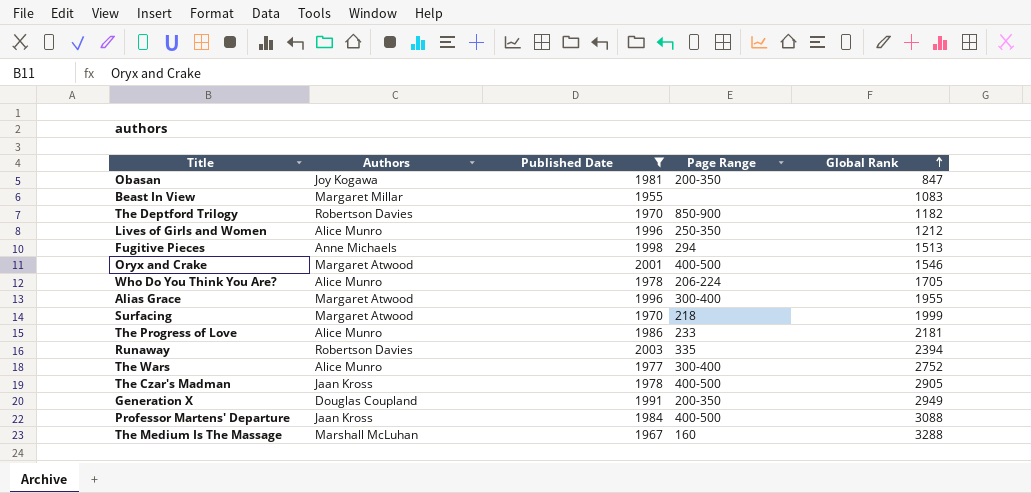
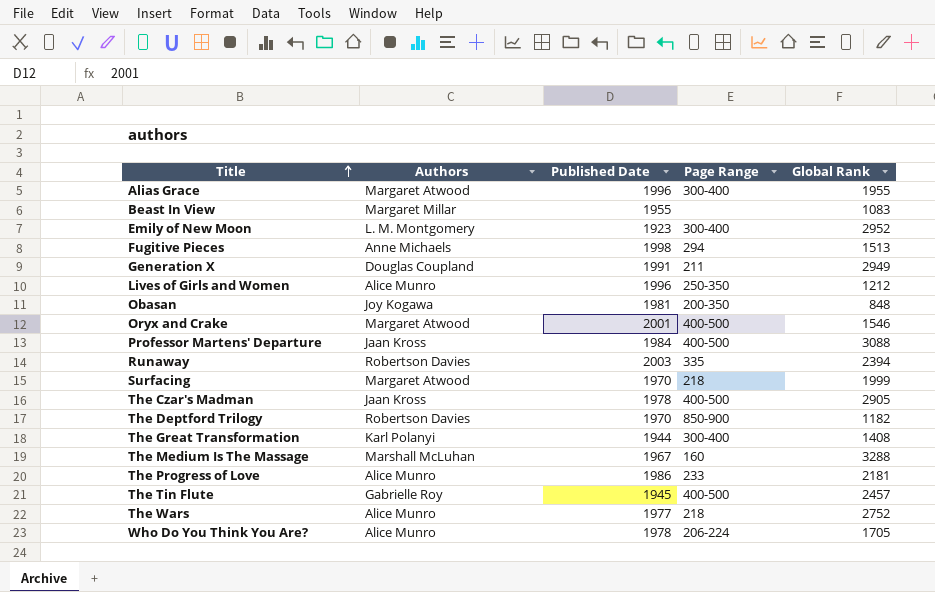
filter: Published Date >= 1955 -> none
row order: Global Rank ascending -> Title ascending
Generation X | Page Range: 200-350 -> 211
Obasan | Global Rank: 847 -> 848
The Wars | Page Range: 300-400 -> 218

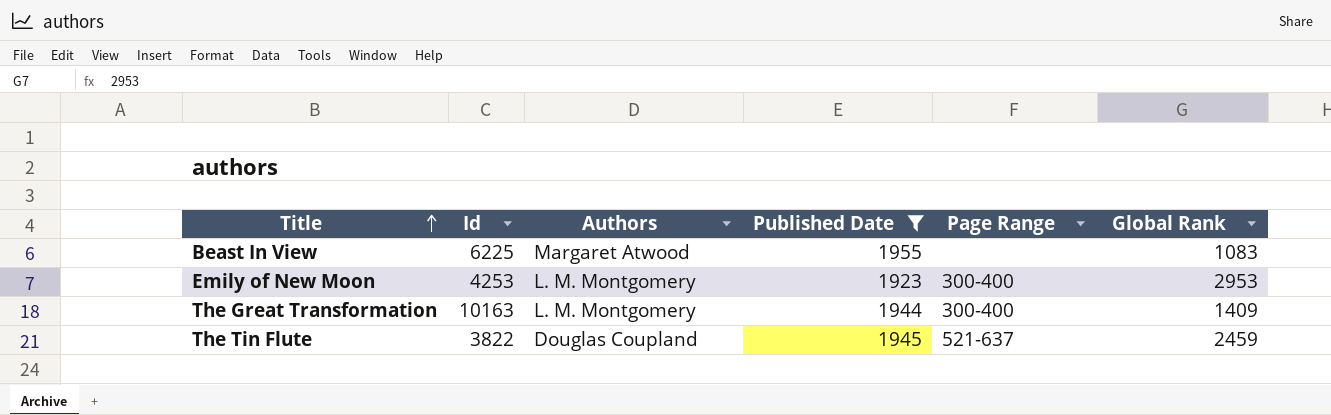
filter: none -> Published Date <= 1955
column Id | position: none -> 2
Beast In View | Authors: Margaret Millar -> Margaret Atwood
Emily of New Moon | Global Rank: 2952 -> 2953
The Great Transformation | Authors: Karl Polanyi -> L. M. Montgomery
The Great Transformation | Global Rank: 1408 -> 1409
The Tin Flute | Authors: Gabrielle Roy -> Douglas Coupland
The Tin Flute | Page Range: 400-500 -> 521-637
The Tin Flute | Global Rank: 2457 -> 2459

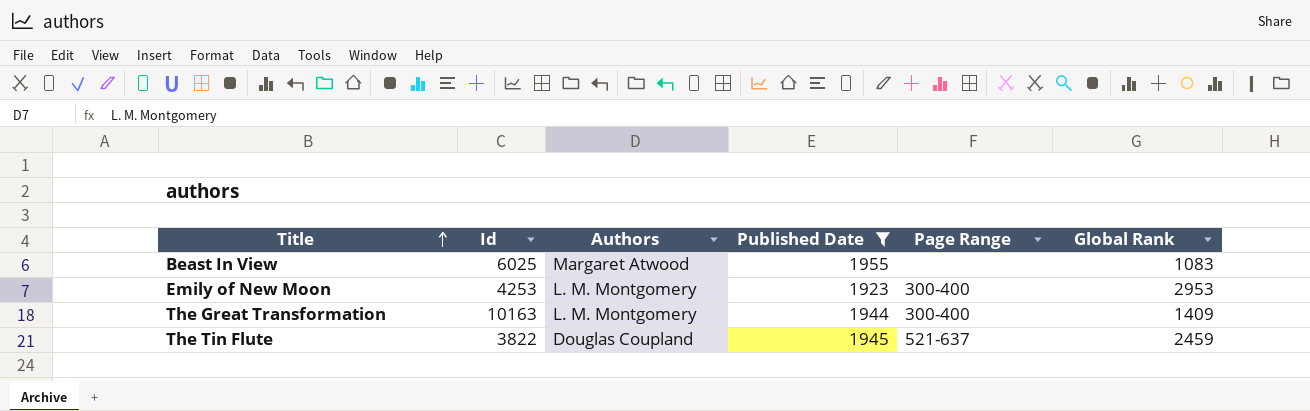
Beast In View | Id: 6225 -> 6025

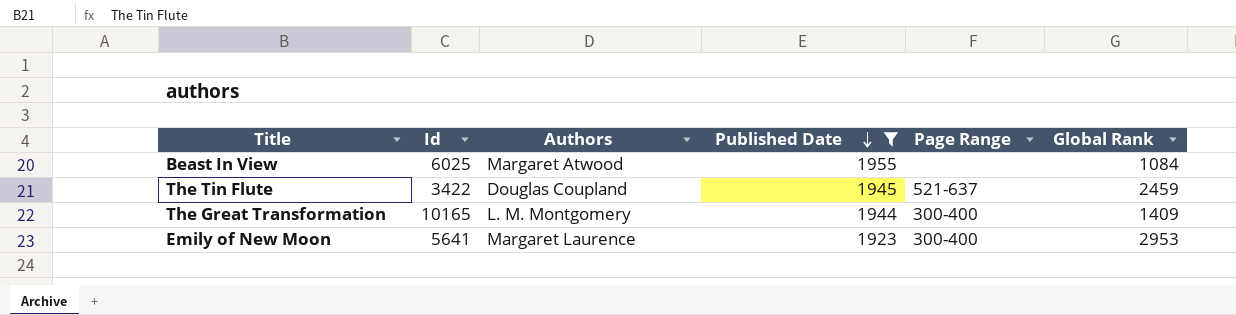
row order: Title ascending -> Published Date descending
Beast In View | Global Rank: 1083 -> 1084
The Tin Flute | Id: 3822 -> 3422
The Great Transformation | Id: 10163 -> 10165
Emily of New Moon | Id: 4253 -> 5641
Emily of New Moon | Authors: L. M. Montgomery -> Margaret Laurence

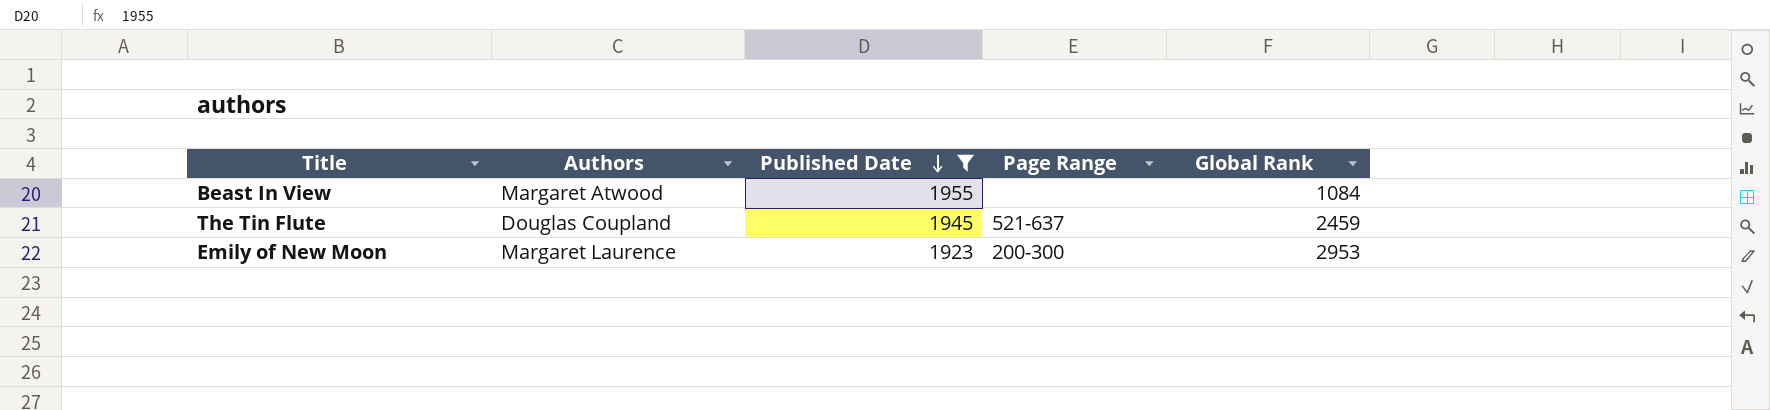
column Id | position: 2 -> none
row The Great Transformation: 10165 | L. M. Montgomery | 1944 | 300-400 | 1409 -> none
Emily of New Moon | Page Range: 300-400 -> 200-300

